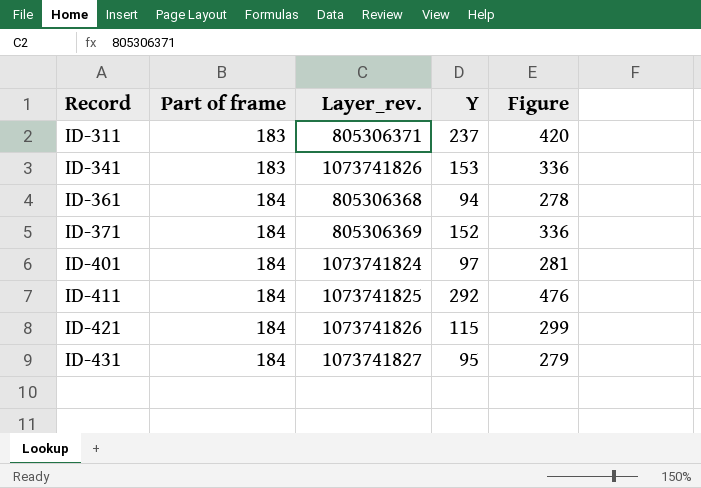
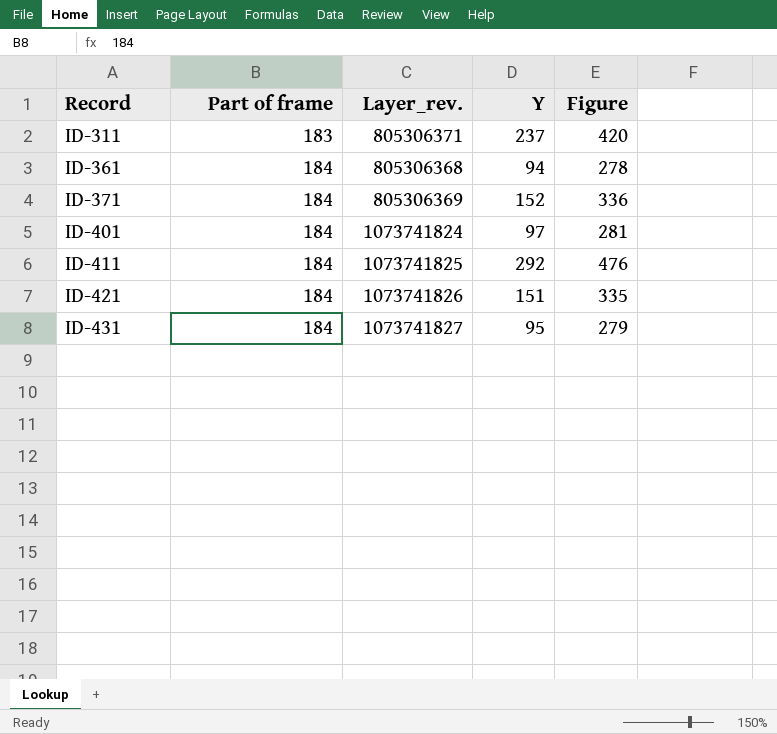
row ID-341: 183 | 1073741826 | 153 | 336 -> none
ID-421 | Y: 115 -> 151
ID-421 | Figure: 299 -> 335

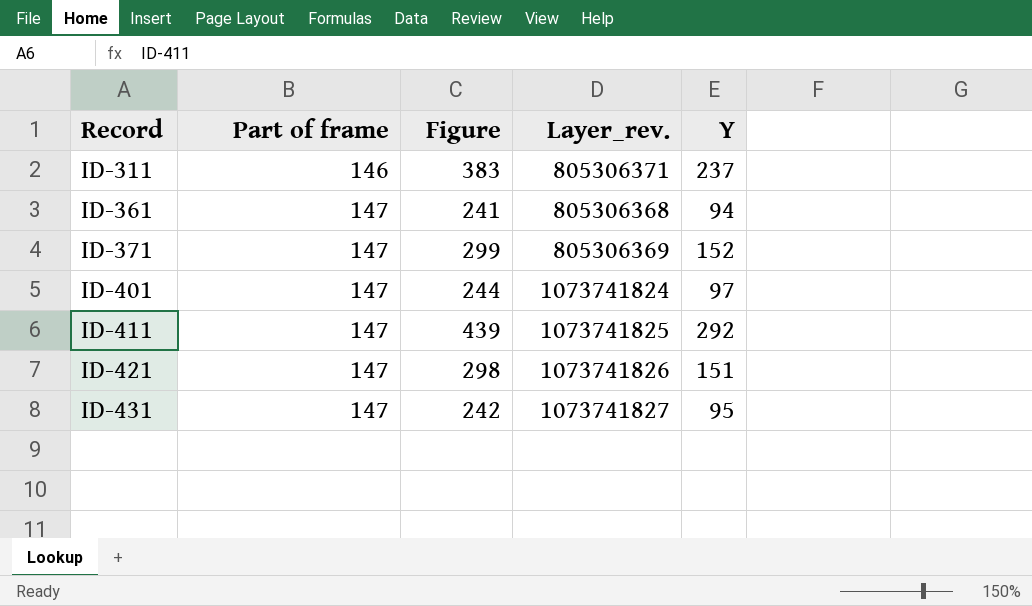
column Figure | position: 5 -> 3
ID-311 | Part of frame: 183 -> 146
ID-311 | Figure: 420 -> 383
ID-361 | Part of frame: 184 -> 147
ID-361 | Figure: 278 -> 241
ID-371 | Part of frame: 184 -> 147
ID-371 | Figure: 336 -> 299
ID-401 | Part of frame: 184 -> 147
ID-401 | Figure: 281 -> 244
ID-411 | Part of frame: 184 -> 147
ID-411 | Figure: 476 -> 439
ID-421 | Part of frame: 184 -> 147
ID-421 | Figure: 335 -> 298
ID-431 | Part of frame: 184 -> 147
ID-431 | Figure: 279 -> 242

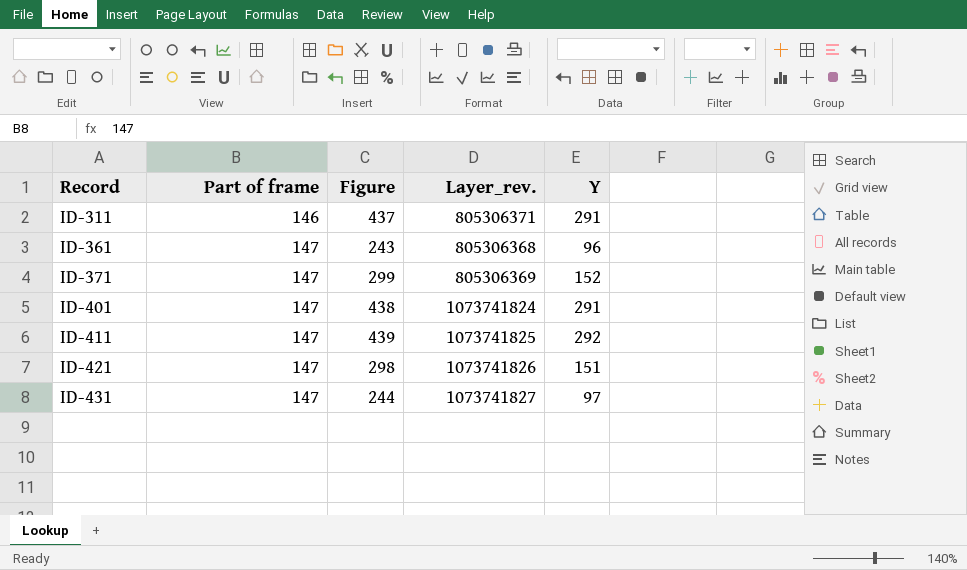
ID-311 | Figure: 383 -> 437
ID-311 | Y: 237 -> 291
ID-361 | Figure: 241 -> 243
ID-361 | Y: 94 -> 96
ID-401 | Figure: 244 -> 438
ID-401 | Y: 97 -> 291
ID-431 | Figure: 242 -> 244
ID-431 | Y: 95 -> 97

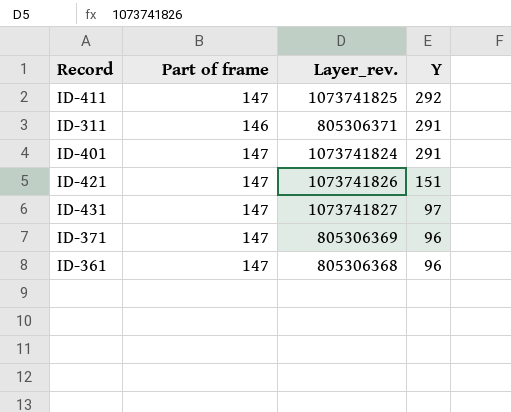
row order: Record ascending -> Y descending
column Figure | formula: [Part of frame] + [Y] -> none
ID-371 | Y: 152 -> 96

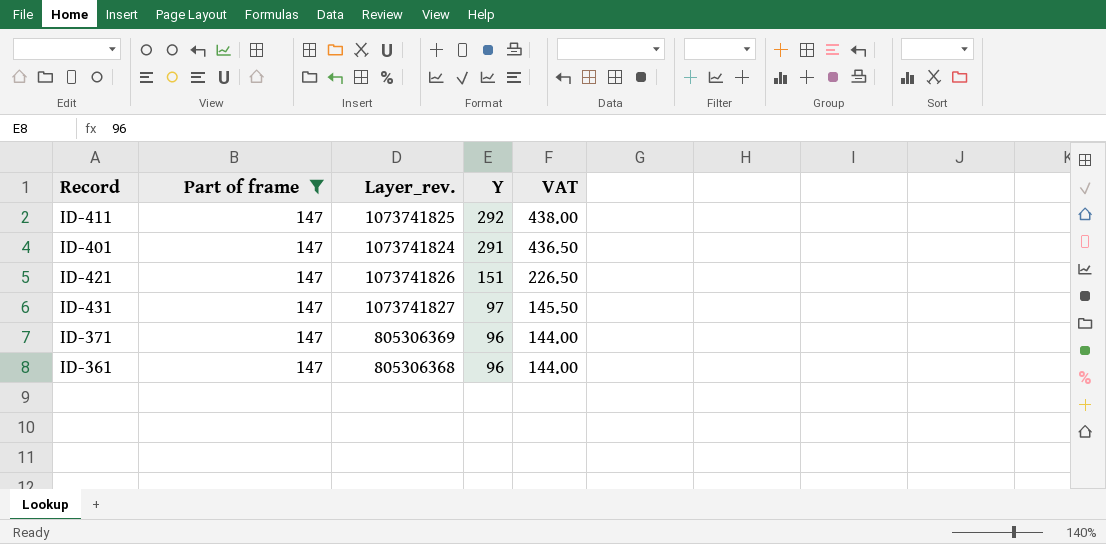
filter: none -> Part of frame = 147
column VAT | formula: none -> [Y] * 1.5

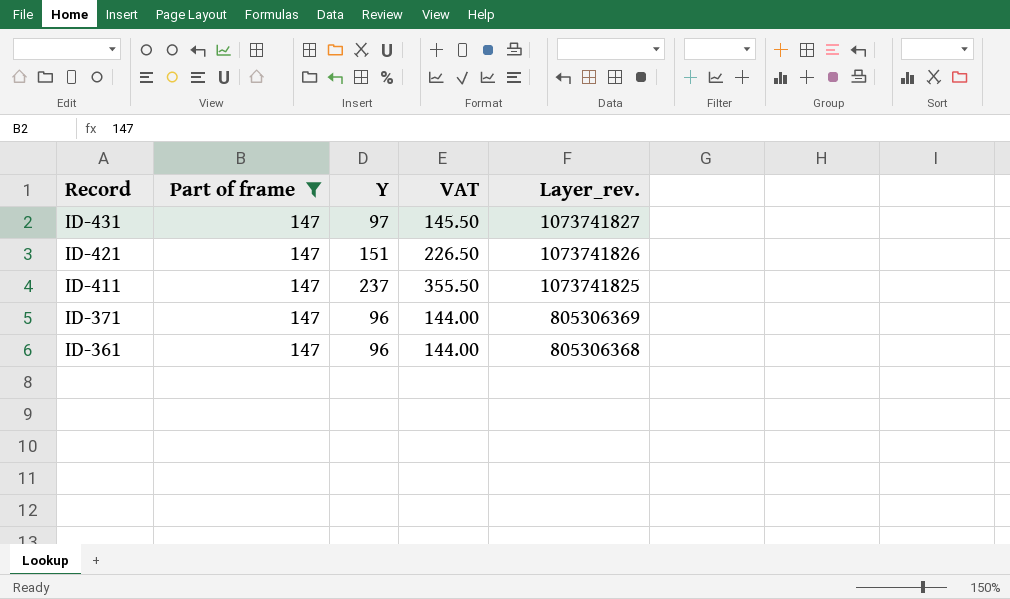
row order: Y descending -> Record descending
column Layer_rev. | position: 3 -> 5
row ID-401: 147 | 1073741824 | 291 | 436.50 -> none
ID-411 | Y: 292 -> 237
ID-411 | VAT: 438.00 -> 355.50

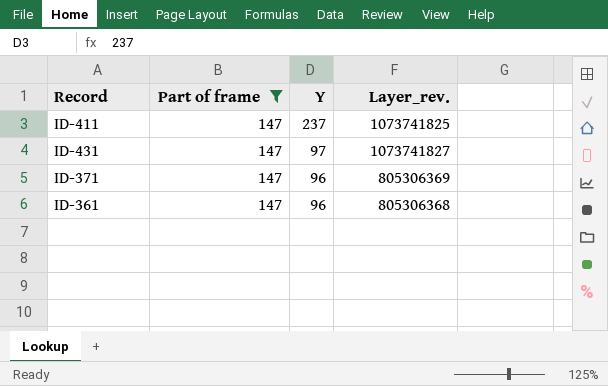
row order: Record descending -> Y descending
column VAT | formula: [Y] * 1.5 -> none
row ID-421: 147 | 151 | 226.50 | 1073741826 -> none

